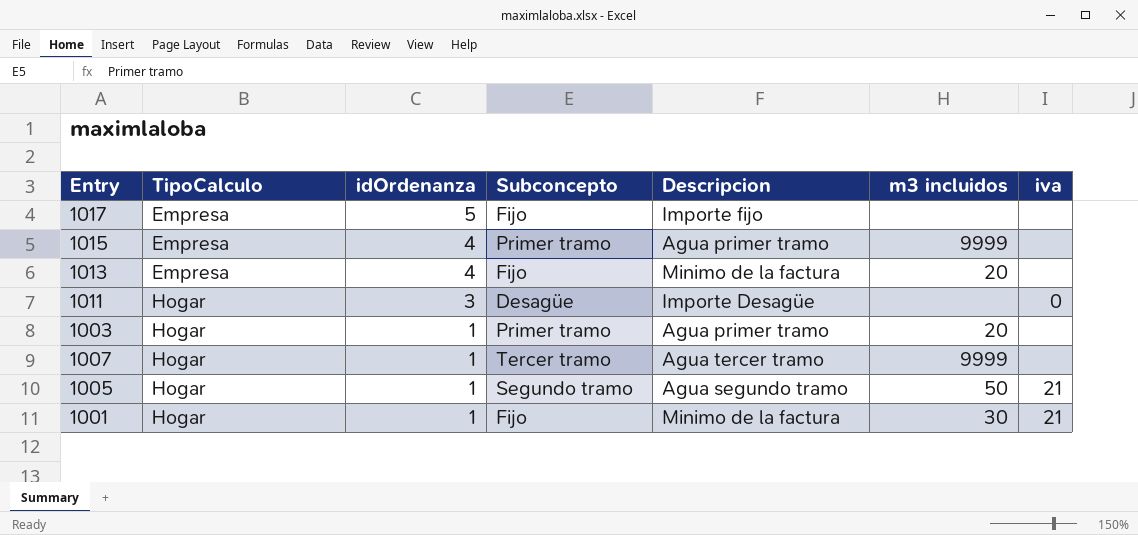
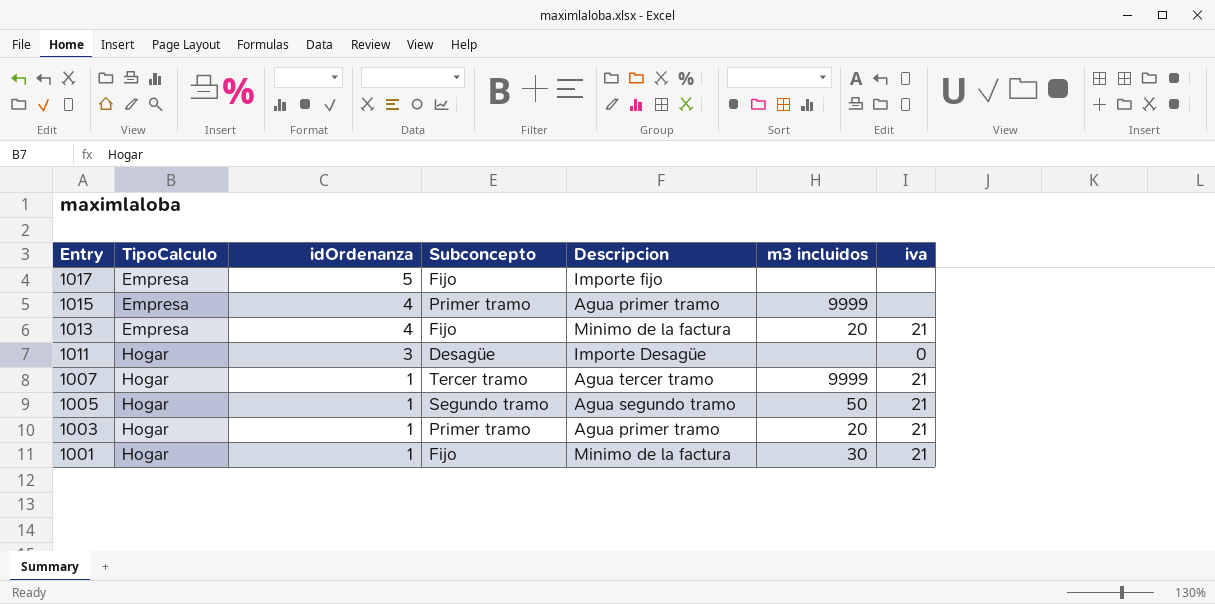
row order: TipoCalculo ascending -> Entry descending
1013 | iva: none -> 21
1007 | iva: none -> 21
1003 | iva: none -> 21

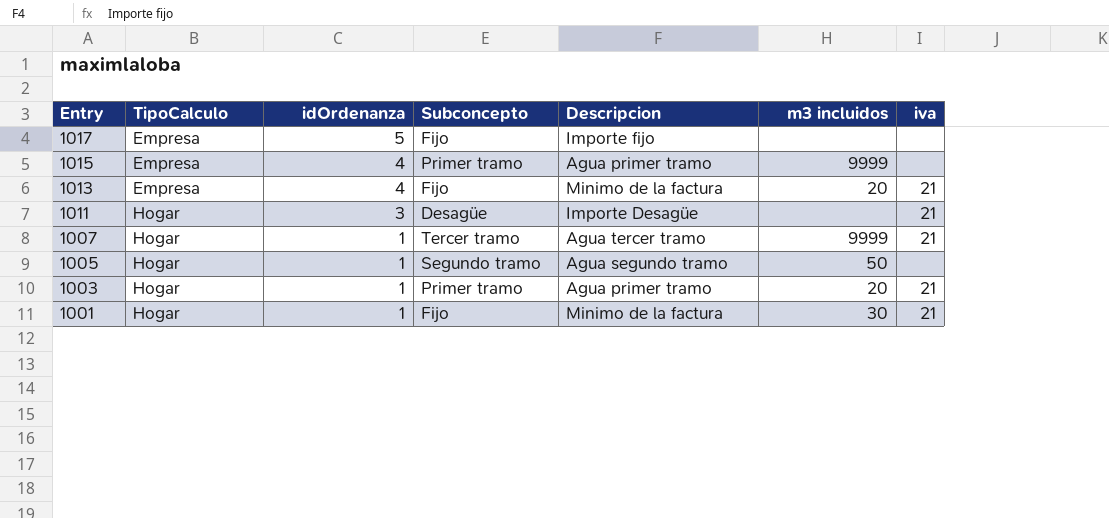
1011 | iva: 0 -> 21
1005 | iva: 21 -> none

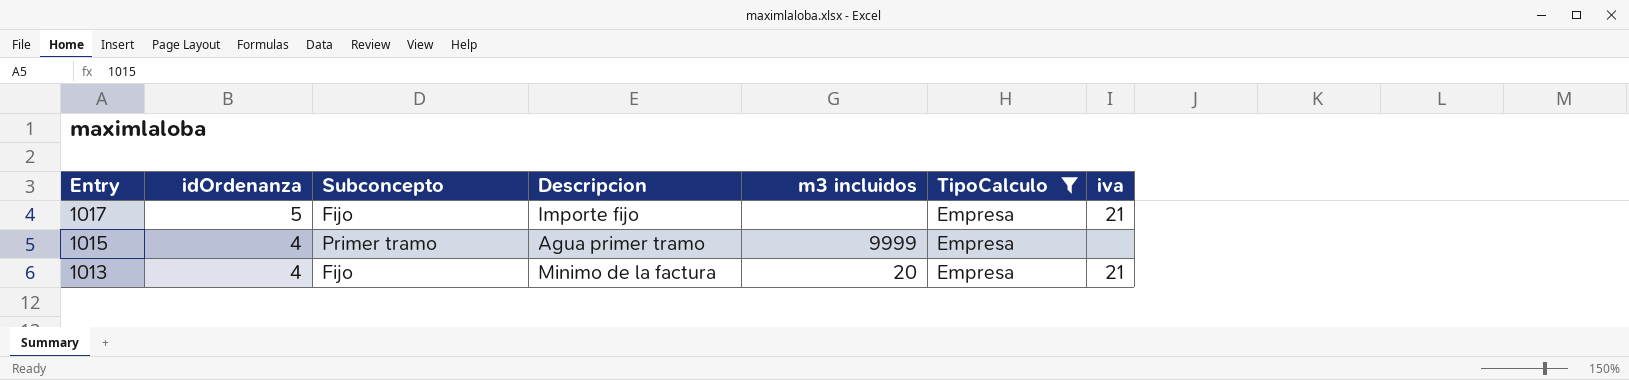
filter: none -> TipoCalculo = Empresa
column TipoCalculo | position: 2 -> 6
1017 | iva: none -> 21

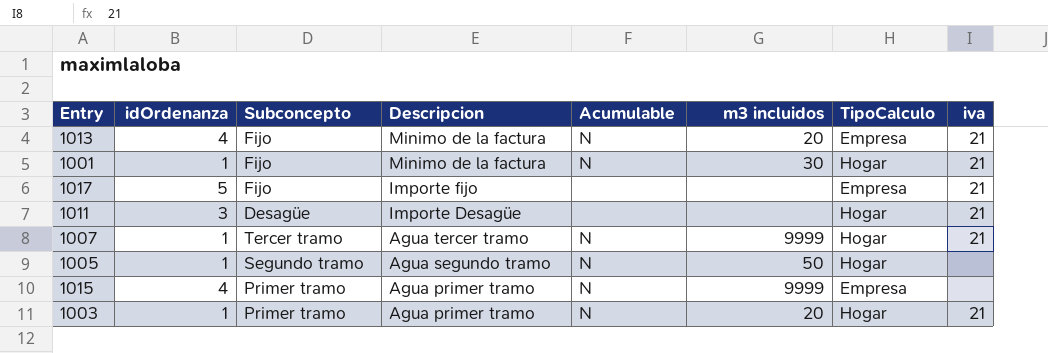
filter: TipoCalculo = Empresa -> none
row order: Entry descending -> Descripcion descending
column Acumulable | position: none -> 5

